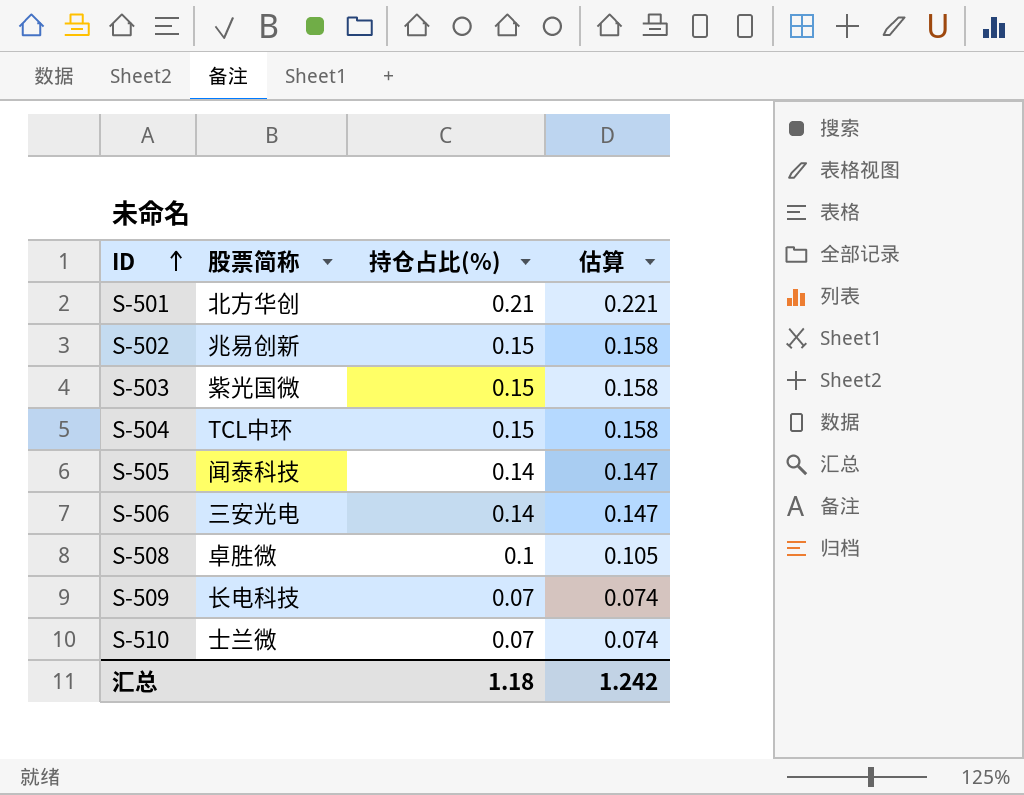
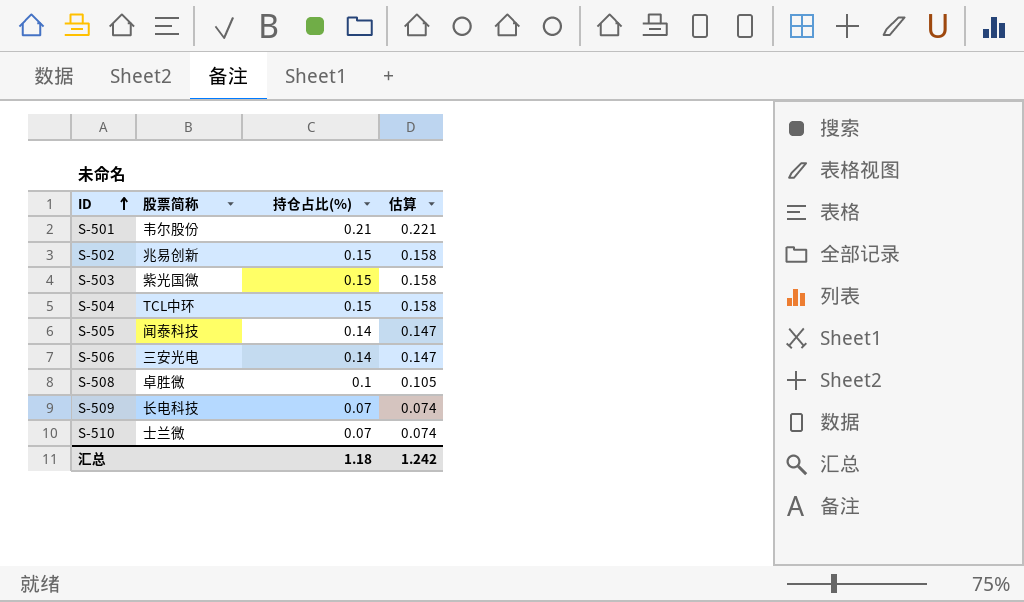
S-501 | 股票简称: 北方华创 -> 韦尔股份

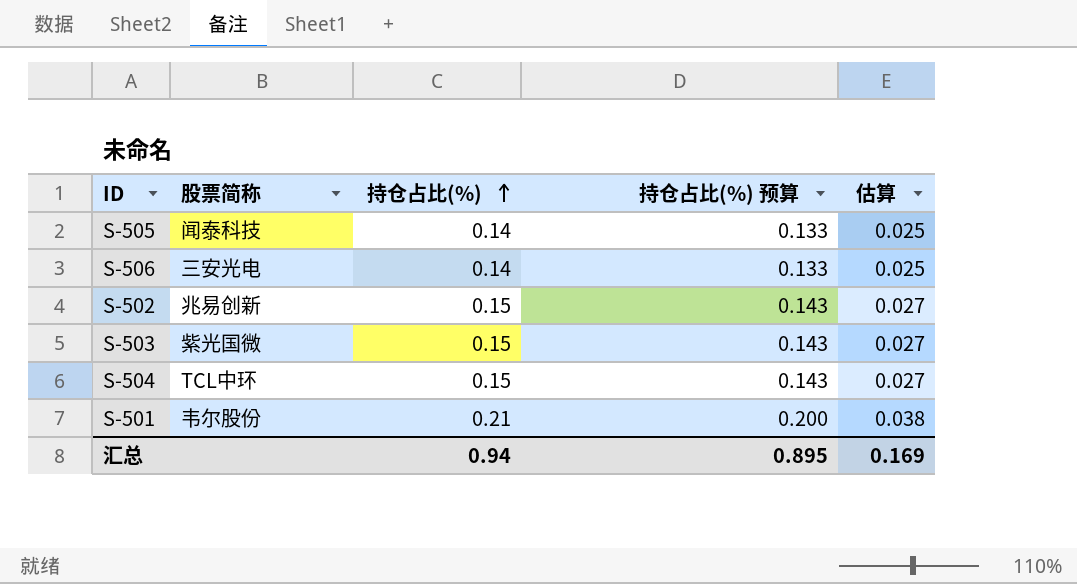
row order: ID ascending -> 持仓占比(%) ascending
column 持仓占比(%) 预算 | formula: none -> [持仓占比(%)] * 0.95
column 估算 | formula: [持仓占比(%)] * 1.05 -> [持仓占比(%)] * 0.18
row S-508: 卓胜微 | 0.1 | 0.105 -> none
row S-509: 长电科技 | 0.07 | 0.074 -> none
row S-510: 士兰微 | 0.07 | 0.074 -> none
汇总 | 持仓占比(%): 1.18 -> 0.94
汇总 | 估算: 1.242 -> 0.169

